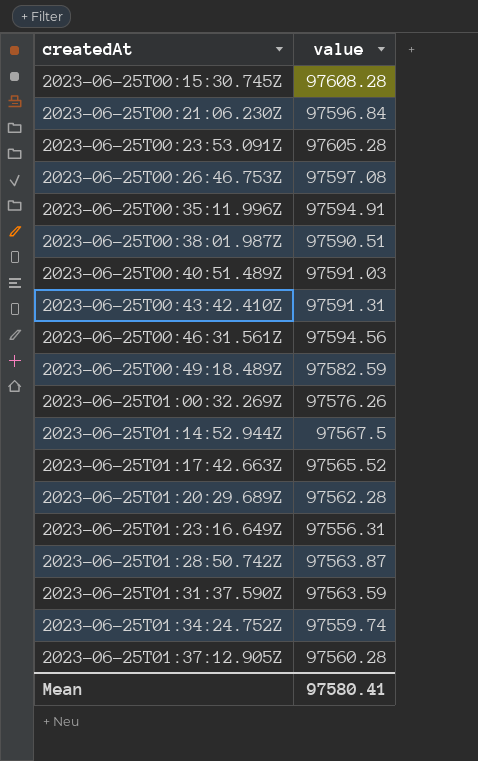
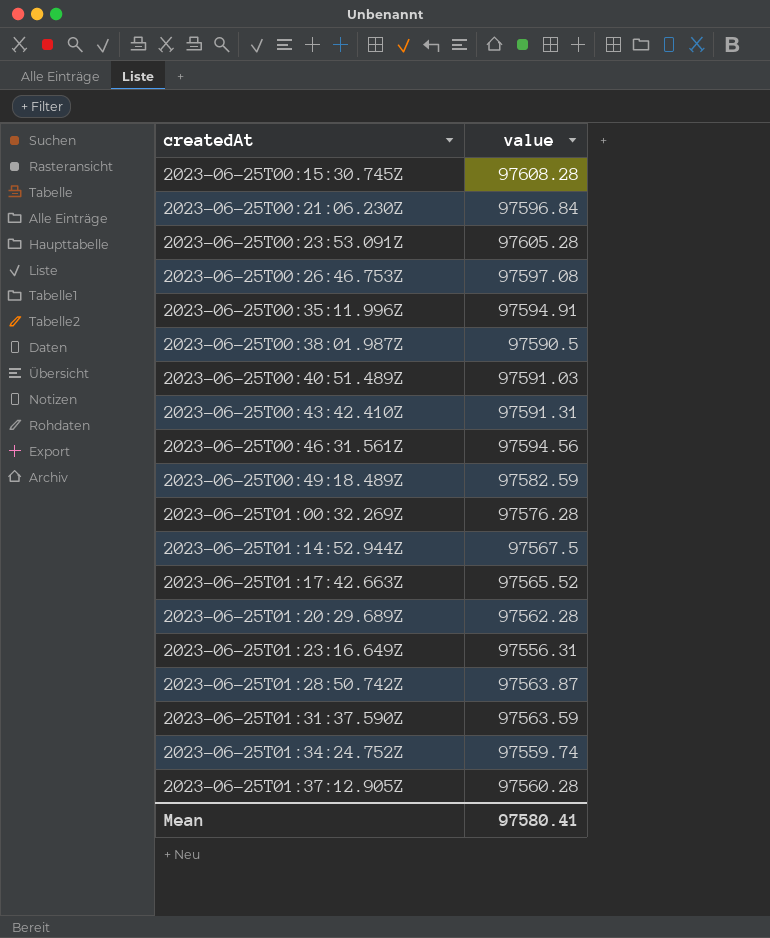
2023-06-25T00:38:01.987Z | value: 97590.51 -> 97590.5
2023-06-25T01:00:32.269Z | value: 97576.26 -> 97576.28

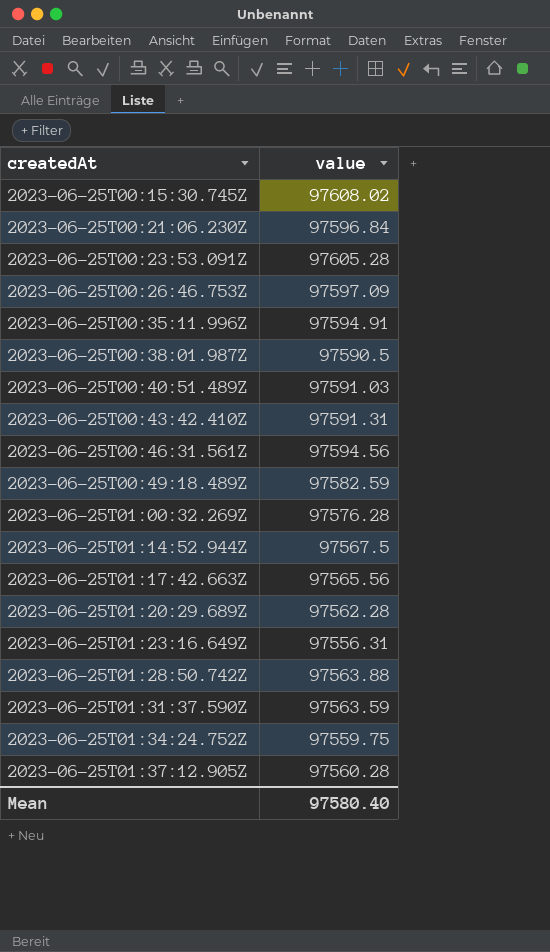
2023-06-25T00:15:30.745Z | value: 97608.28 -> 97608.02
2023-06-25T00:26:46.753Z | value: 97597.08 -> 97597.09
2023-06-25T01:17:42.663Z | value: 97565.52 -> 97565.56
2023-06-25T01:28:50.742Z | value: 97563.87 -> 97563.88
2023-06-25T01:34:24.752Z | value: 97559.74 -> 97559.75
Mean | value: 97580.41 -> 97580.40

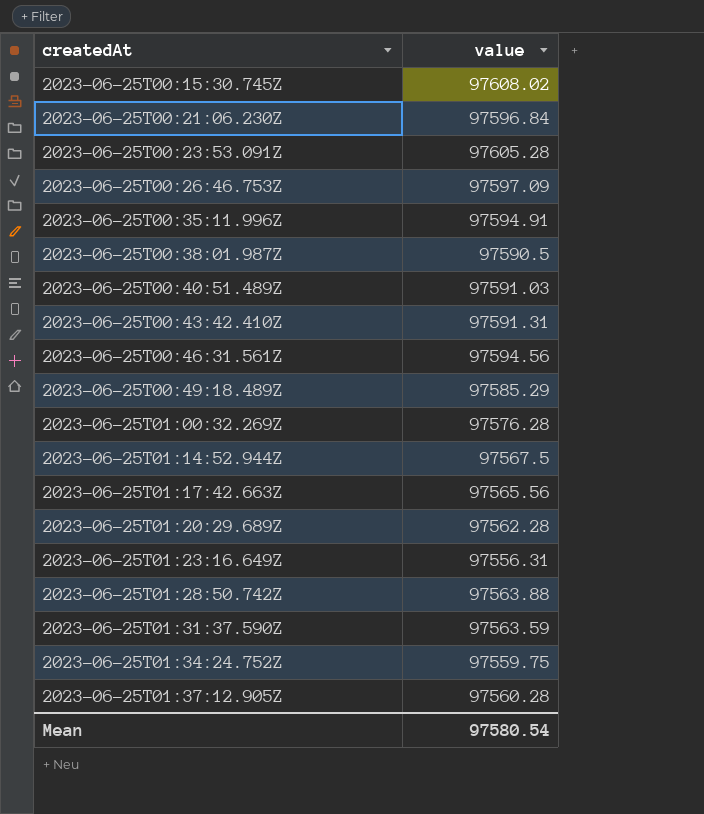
2023-06-25T00:49:18.489Z | value: 97582.59 -> 97585.29
Mean | value: 97580.40 -> 97580.54

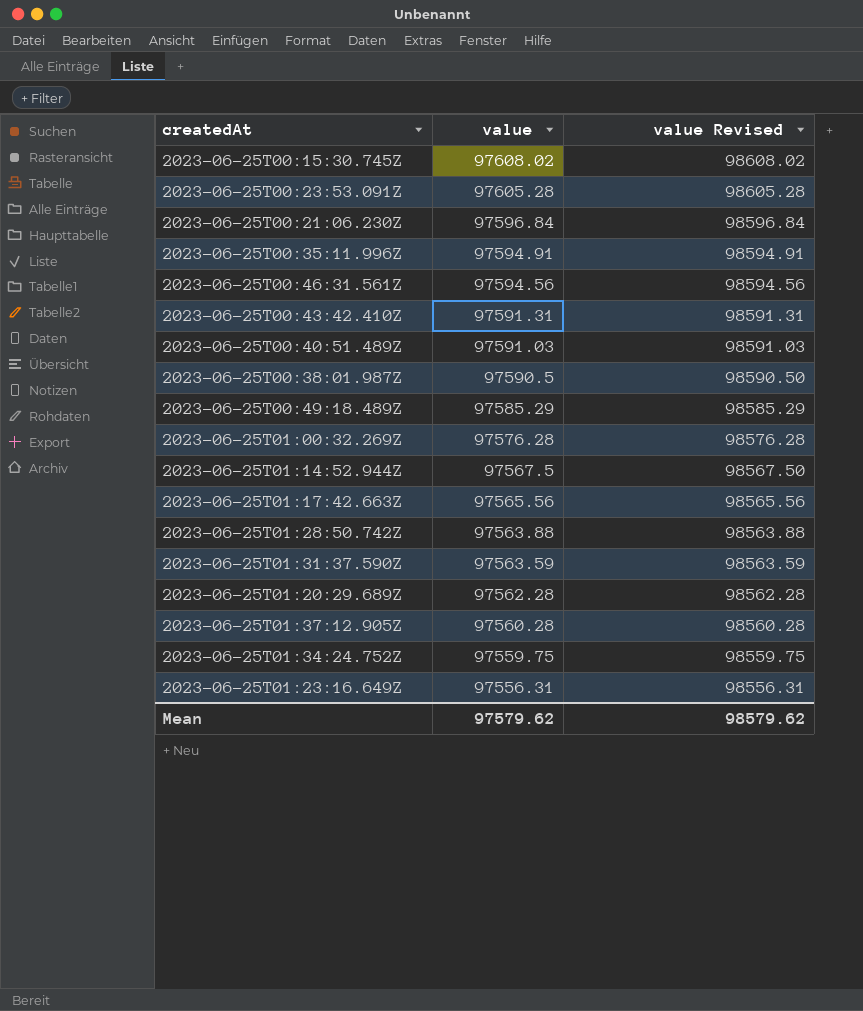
row order: createdAt ascending -> value descending
column value Revised | formula: none -> [value] + 1000
row 2023-06-25T00:26:46.753Z: 97597.09 -> none
Mean | value: 97580.54 -> 97579.62

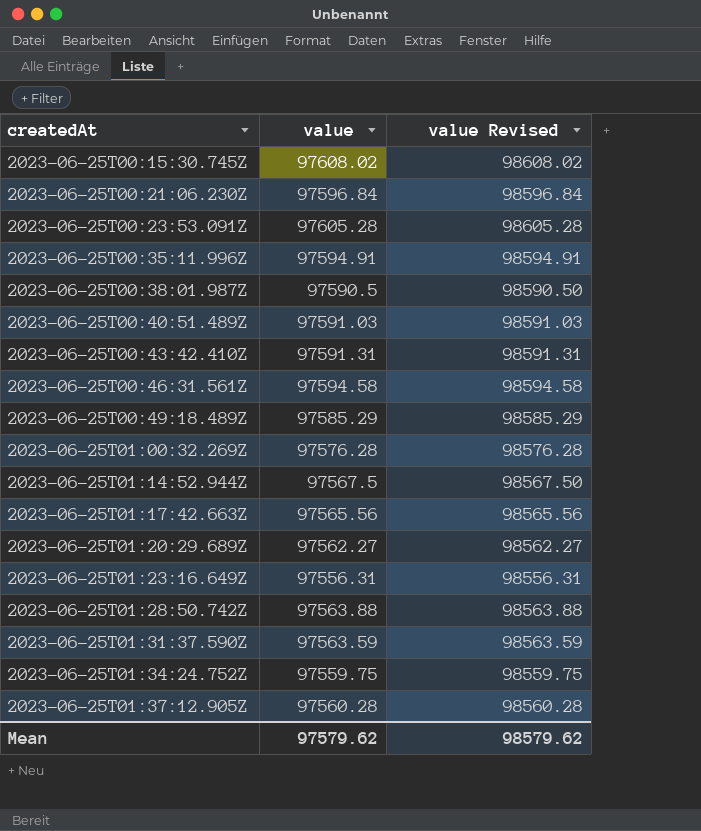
row order: value descending -> createdAt ascending
2023-06-25T00:46:31.561Z | value: 97594.56 -> 97594.58
2023-06-25T00:46:31.561Z | value Revised: 98594.56 -> 98594.58
2023-06-25T01:20:29.689Z | value: 97562.28 -> 97562.27
2023-06-25T01:20:29.689Z | value Revised: 98562.28 -> 98562.27

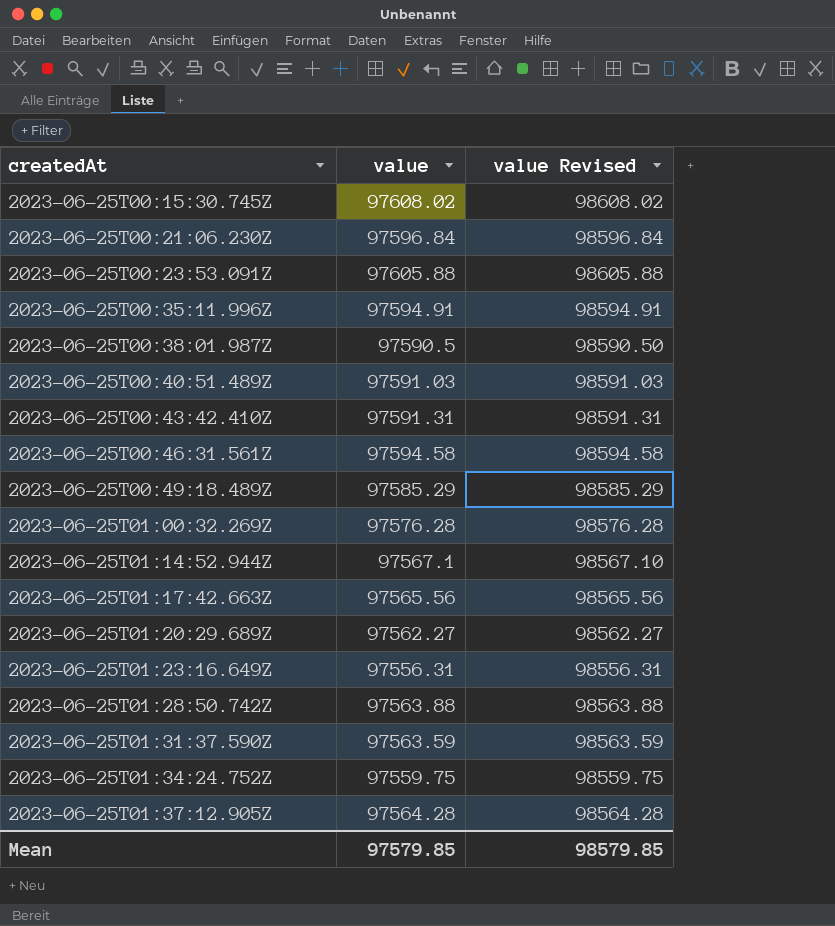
2023-06-25T00:23:53.091Z | value: 97605.28 -> 97605.88
2023-06-25T00:23:53.091Z | value Revised: 98605.28 -> 98605.88
2023-06-25T01:14:52.944Z | value: 97567.5 -> 97567.1
2023-06-25T01:14:52.944Z | value Revised: 98567.50 -> 98567.10
2023-06-25T01:37:12.905Z | value: 97560.28 -> 97564.28
2023-06-25T01:37:12.905Z | value Revised: 98560.28 -> 98564.28
Mean | value: 97579.62 -> 97579.85
Mean | value Revised: 98579.62 -> 98579.85

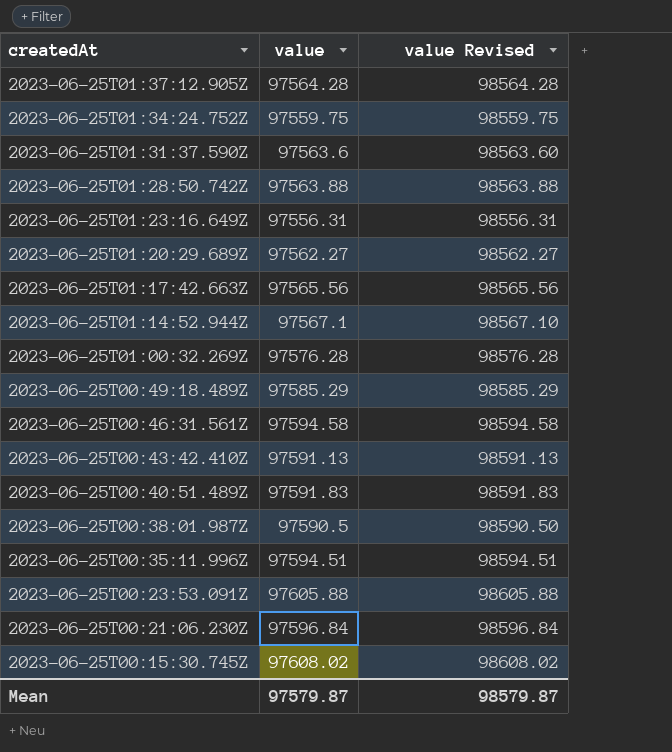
row order: createdAt ascending -> createdAt descending
2023-06-25T01:31:37.590Z | value: 97563.59 -> 97563.6
2023-06-25T01:31:37.590Z | value Revised: 98563.59 -> 98563.60
2023-06-25T00:43:42.410Z | value: 97591.31 -> 97591.13
2023-06-25T00:43:42.410Z | value Revised: 98591.31 -> 98591.13
2023-06-25T00:40:51.489Z | value: 97591.03 -> 97591.83
2023-06-25T00:40:51.489Z | value Revised: 98591.03 -> 98591.83
2023-06-25T00:35:11.996Z | value: 97594.91 -> 97594.51
2023-06-25T00:35:11.996Z | value Revised: 98594.91 -> 98594.51
Mean | value: 97579.85 -> 97579.87
Mean | value Revised: 98579.85 -> 98579.87

